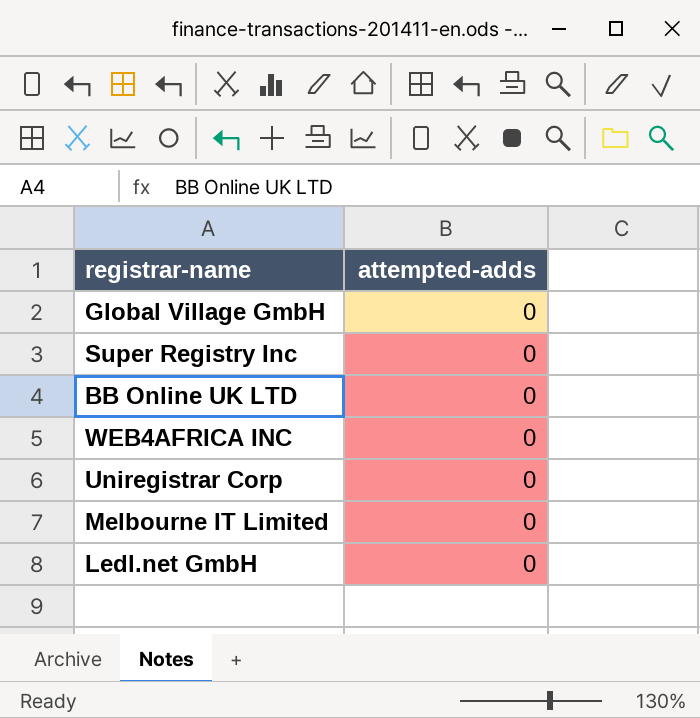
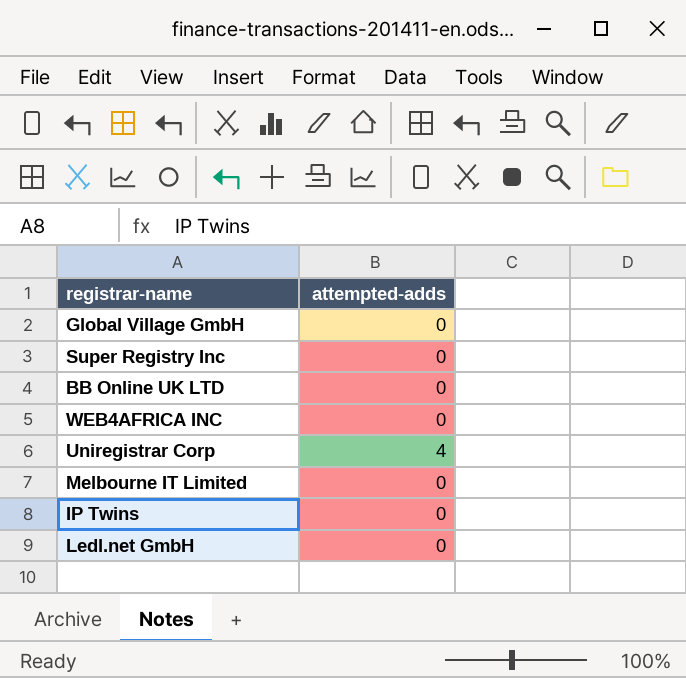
Uniregistrar Corp | attempted-adds: 0 -> 4
row IP Twins: none -> 0

